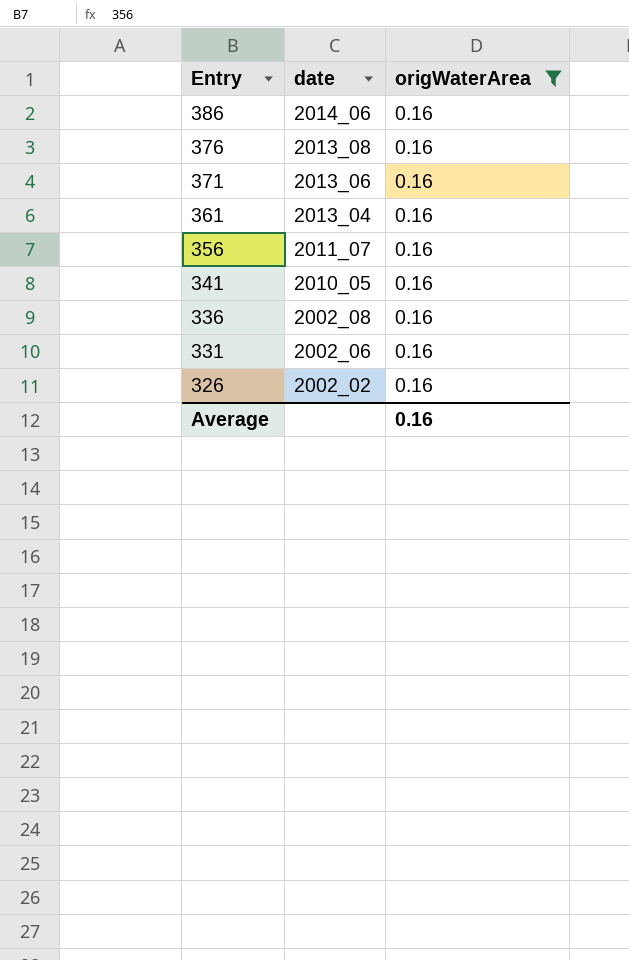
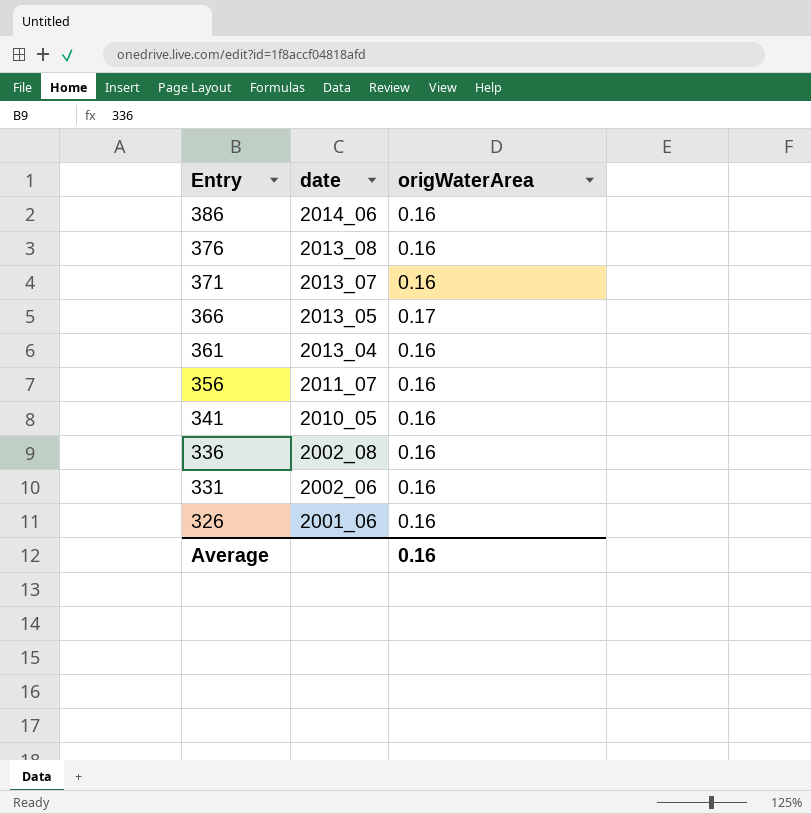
filter: origWaterArea = 0.16 -> none
371 | date: 2013_06 -> 2013_07
326 | date: 2002_02 -> 2001_06

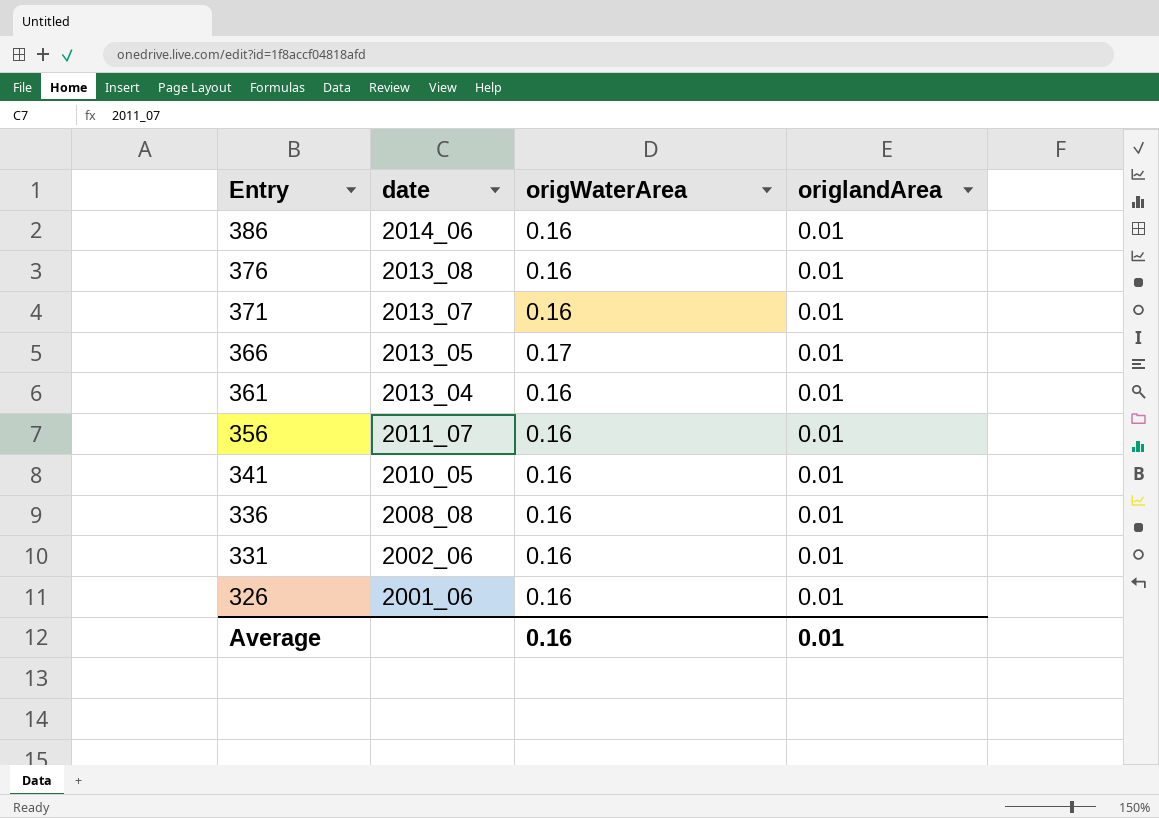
column origlandArea | position: none -> 4
336 | date: 2002_08 -> 2008_08

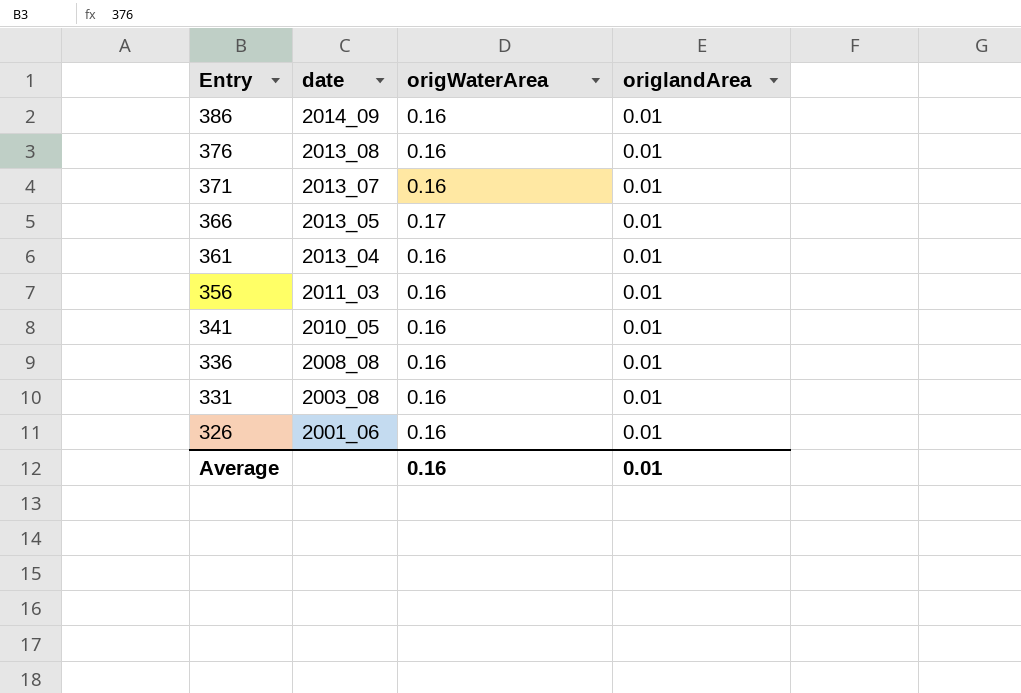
386 | date: 2014_06 -> 2014_09
356 | date: 2011_07 -> 2011_03
331 | date: 2002_06 -> 2003_08

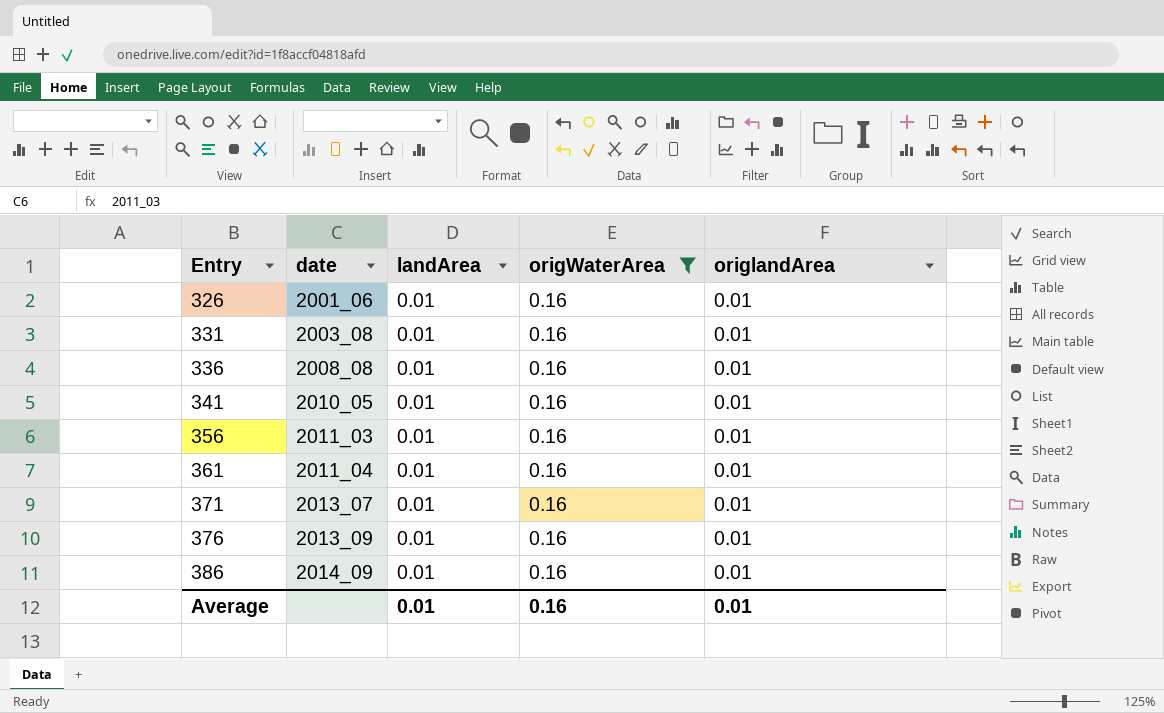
filter: none -> origWaterArea = 0.16
row order: Entry descending -> Entry ascending
column landArea | position: none -> 3
361 | date: 2013_04 -> 2011_04
376 | date: 2013_08 -> 2013_09

